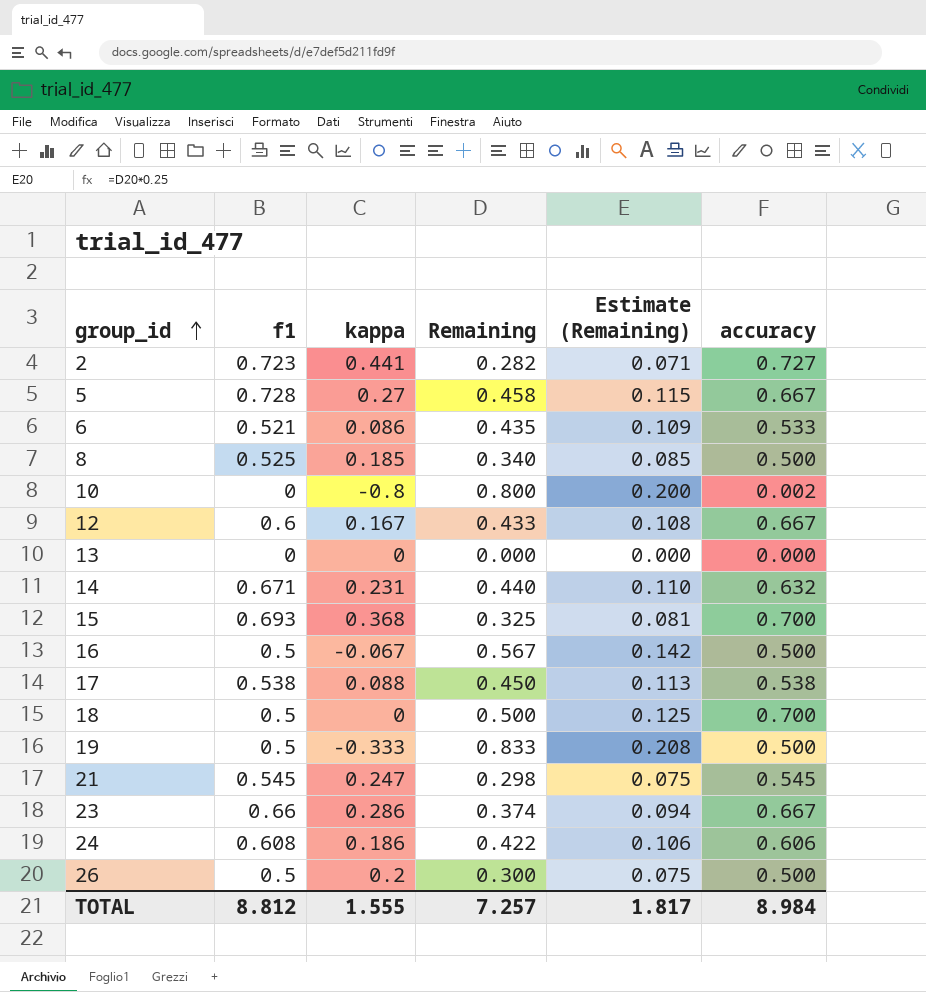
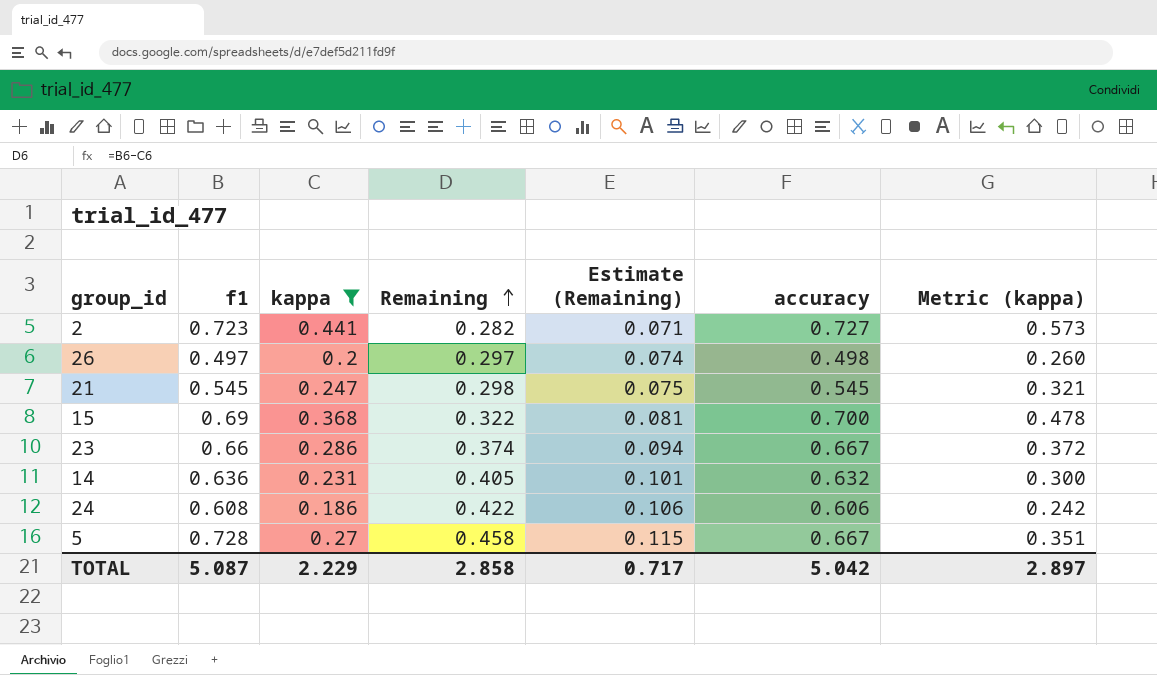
filter: none -> kappa >= 0.186
row order: group_id ascending -> Remaining ascending
column Metric (kappa) | formula: none -> [kappa] * 1.3
26 | f1: 0.5 -> 0.497
26 | Remaining: 0.300 -> 0.297
26 | Estimate (Remaining): 0.075 -> 0.074
26 | accuracy: 0.500 -> 0.498
15 | f1: 0.693 -> 0.69
15 | Remaining: 0.325 -> 0.322
14 | f1: 0.671 -> 0.636
14 | Remaining: 0.440 -> 0.405
14 | Estimate (Remaining): 0.110 -> 0.101
TOTAL | f1: 8.812 -> 5.087
TOTAL | kappa: 1.555 -> 2.229
TOTAL | Remaining: 7.257 -> 2.858
TOTAL | Estimate (Remaining): 1.817 -> 0.717
TOTAL | accuracy: 8.984 -> 5.042

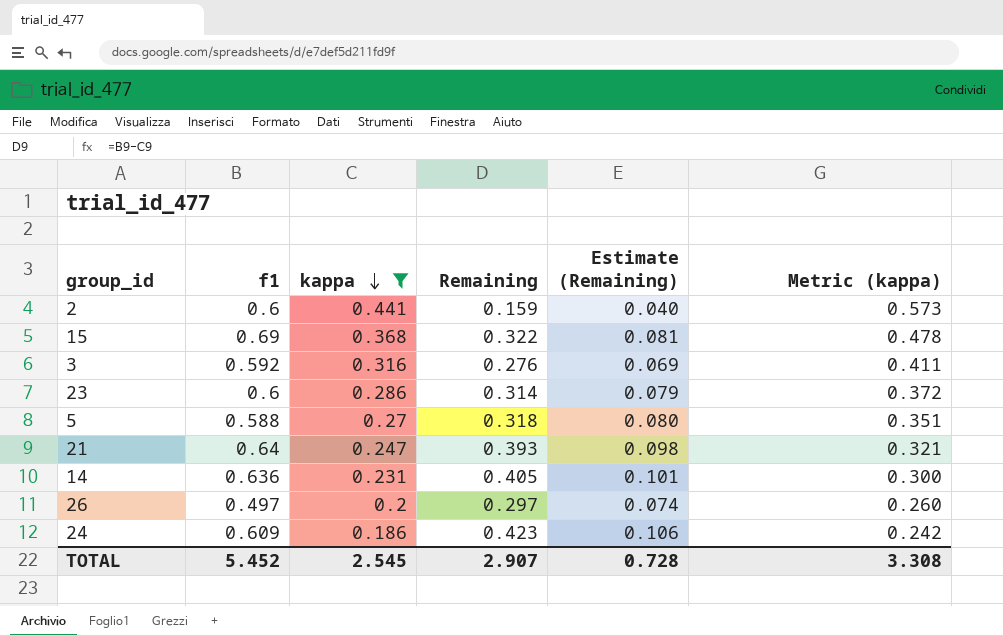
row order: Remaining ascending -> kappa descending
column accuracy | position: 6 -> none
2 | f1: 0.723 -> 0.6
2 | Remaining: 0.282 -> 0.159
2 | Estimate (Remaining): 0.071 -> 0.040
row 3: none -> 0.592 | 0.316 | 0.276 | 0.069 | 0.411
23 | f1: 0.66 -> 0.6
23 | Remaining: 0.374 -> 0.314
23 | Estimate (Remaining): 0.094 -> 0.079
5 | f1: 0.728 -> 0.588
5 | Remaining: 0.458 -> 0.318
5 | Estimate (Remaining): 0.115 -> 0.080
21 | f1: 0.545 -> 0.64
21 | Remaining: 0.298 -> 0.393
21 | Estimate (Remaining): 0.075 -> 0.098
24 | f1: 0.608 -> 0.609
24 | Remaining: 0.422 -> 0.423
TOTAL | f1: 5.087 -> 5.452
TOTAL | kappa: 2.229 -> 2.545
TOTAL | Remaining: 2.858 -> 2.907
TOTAL | Estimate (Remaining): 0.717 -> 0.728
TOTAL | Metric (kappa): 2.897 -> 3.308

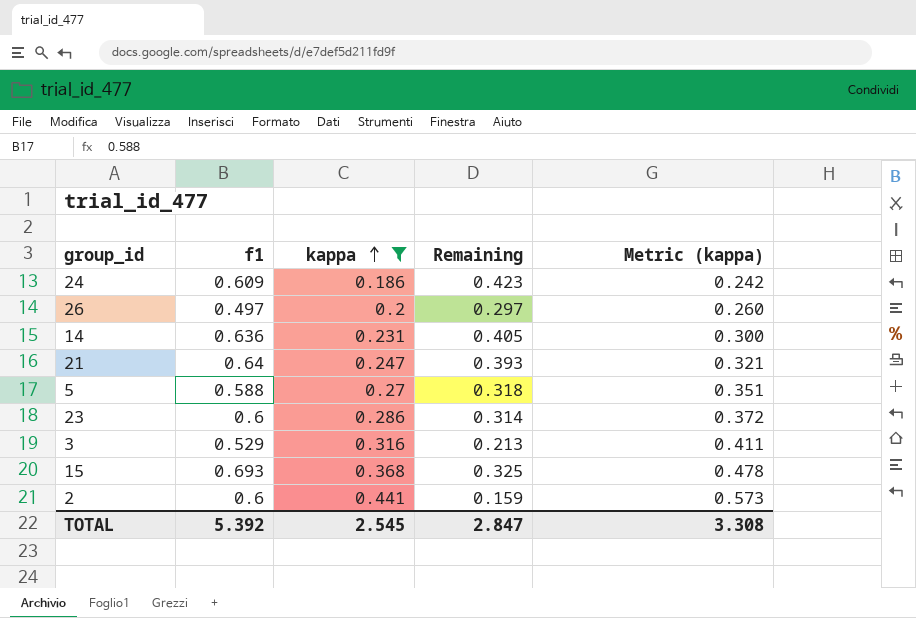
row order: kappa descending -> kappa ascending
column Estimate (Remaining) | formula: [Remaining] * 0.25 -> none
3 | f1: 0.592 -> 0.529
3 | Remaining: 0.276 -> 0.213
15 | f1: 0.69 -> 0.693
15 | Remaining: 0.322 -> 0.325
TOTAL | f1: 5.452 -> 5.392
TOTAL | Remaining: 2.907 -> 2.847

